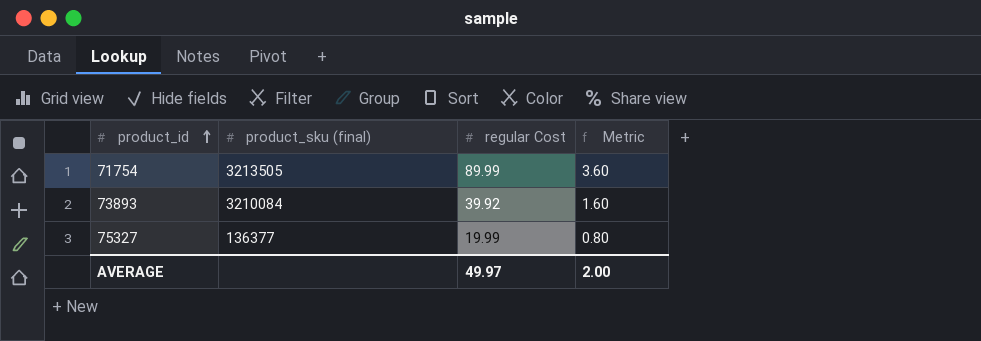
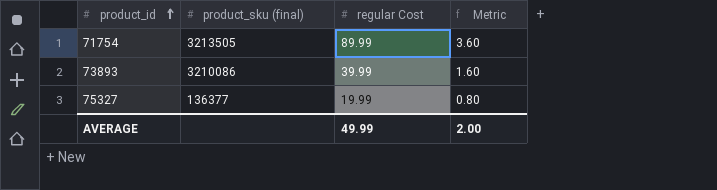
73893 | product_sku (final): 3210084 -> 3210086
73893 | regular Cost: 39.92 -> 39.99
AVERAGE | regular Cost: 49.97 -> 49.99

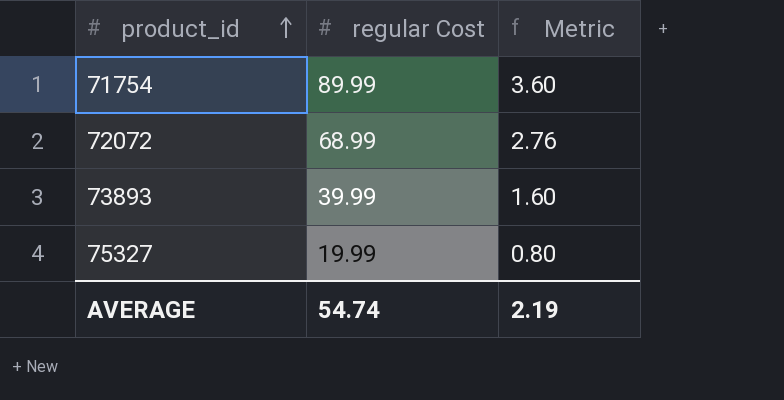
column product_sku (final) | position: 2 -> none
row 72072: none -> 68.99 | 2.76
AVERAGE | regular Cost: 49.99 -> 54.74
AVERAGE | Metric: 2.00 -> 2.19

